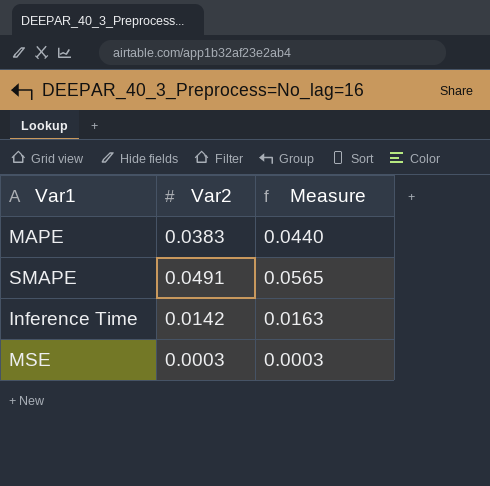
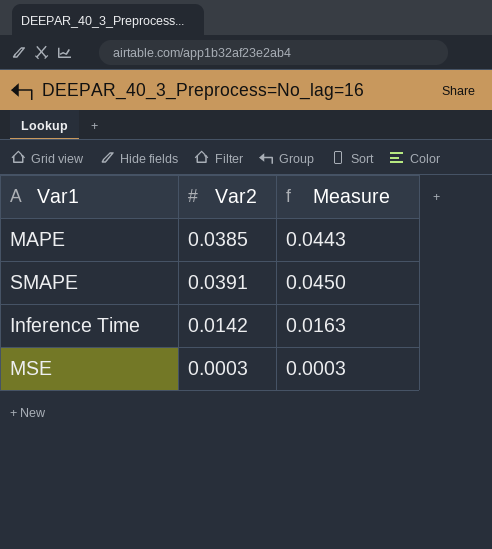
MAPE | Var2: 0.0383 -> 0.0385
MAPE | Measure: 0.0440 -> 0.0443
SMAPE | Var2: 0.0491 -> 0.0391
SMAPE | Measure: 0.0565 -> 0.0450

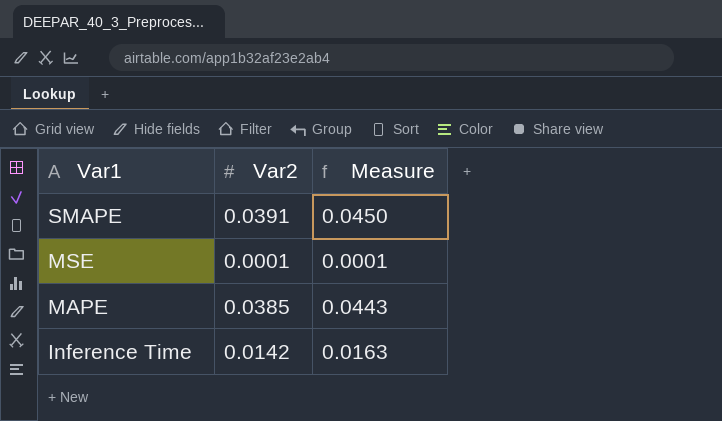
row order: none -> Var1 descending
MSE | Var2: 0.0003 -> 0.0001
MSE | Measure: 0.0003 -> 0.0001

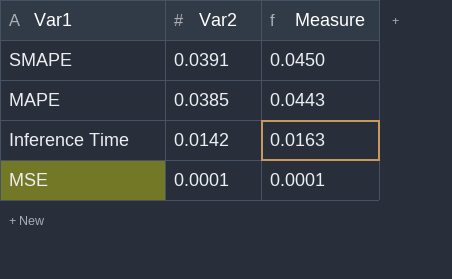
row order: Var1 descending -> Var2 descending

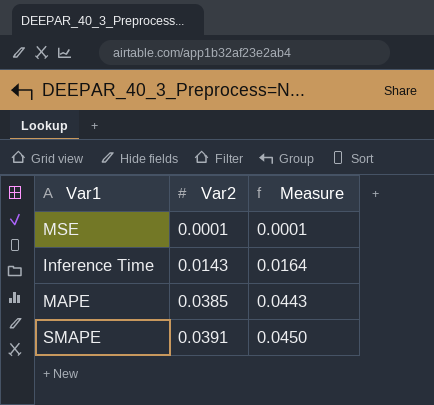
row order: Var2 descending -> Var2 ascending
Inference Time | Var2: 0.0142 -> 0.0143
Inference Time | Measure: 0.0163 -> 0.0164

